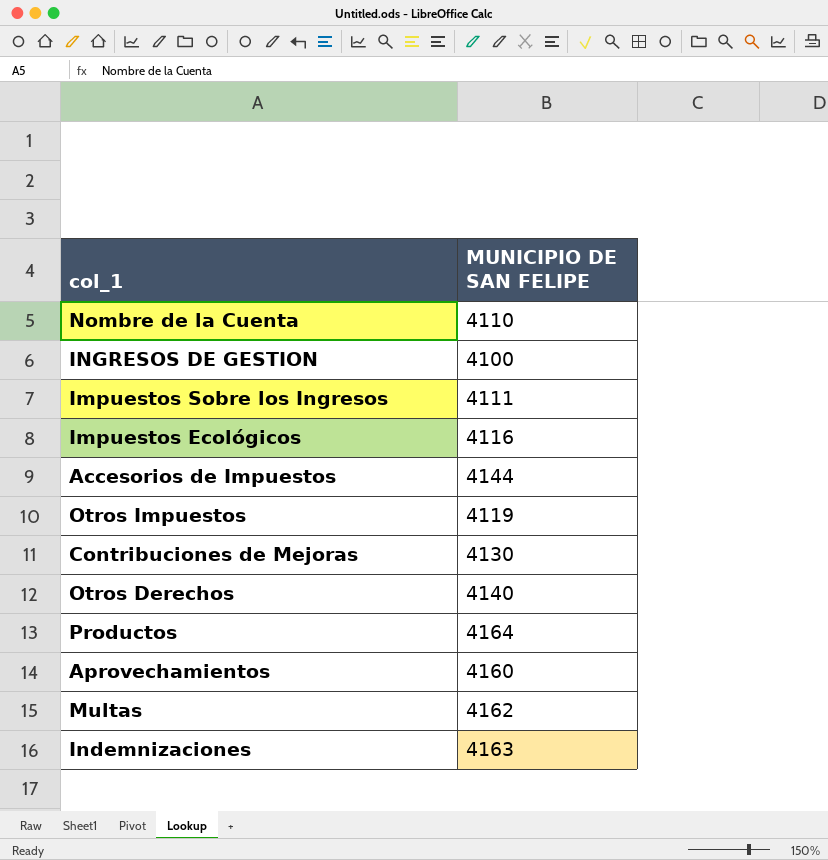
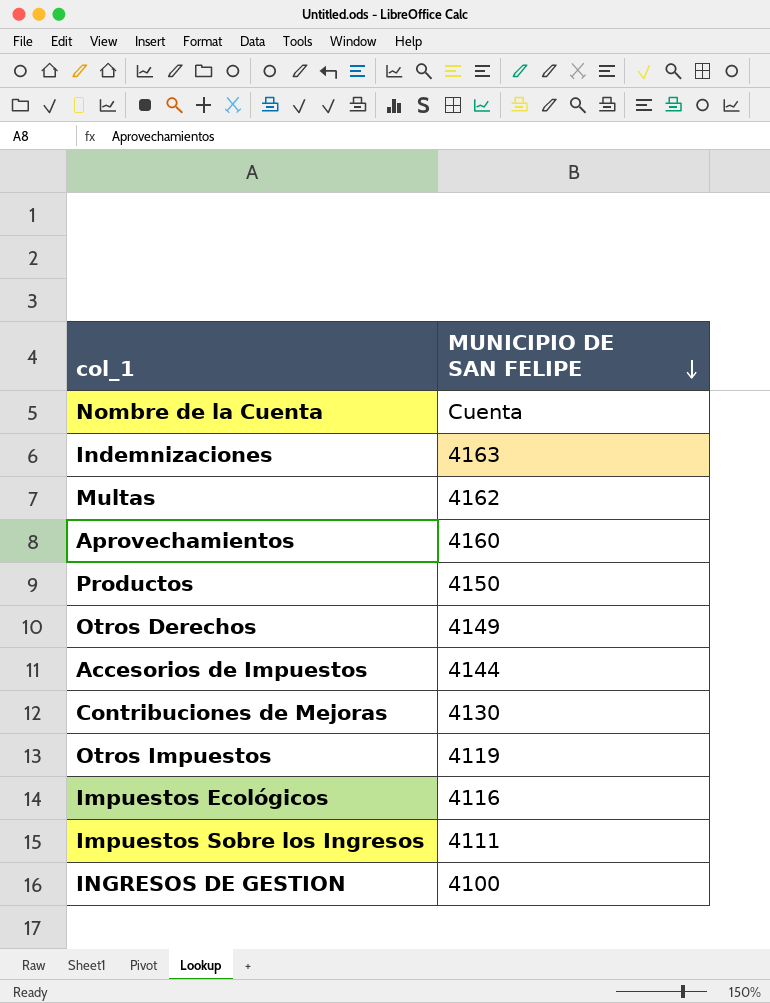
row order: none -> MUNICIPIO DE SAN FELIPE descending
Nombre de la Cuenta | MUNICIPIO DE SAN FELIPE: 4110 -> Cuenta
Productos | MUNICIPIO DE SAN FELIPE: 4164 -> 4150
Otros Derechos | MUNICIPIO DE SAN FELIPE: 4140 -> 4149

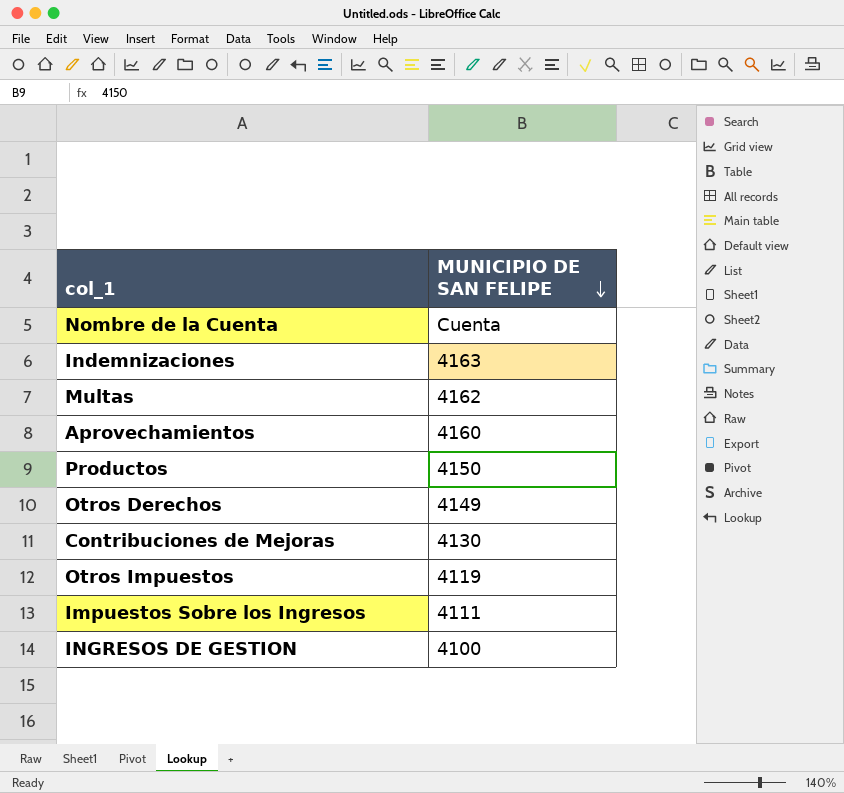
row Accesorios de Impuestos: 4144 -> none
row Impuestos Ecológicos: 4116 -> none

